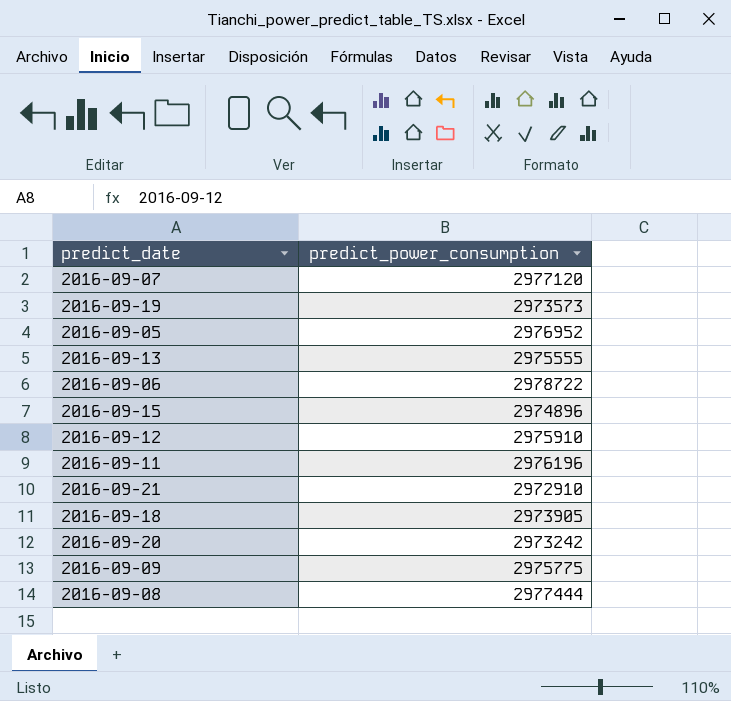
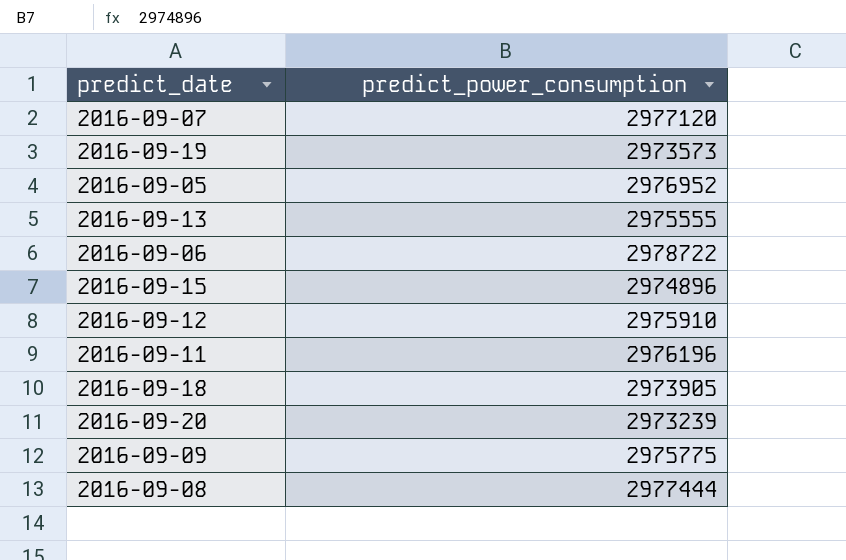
row 2016-09-21: 2972910 -> none
2016-09-20 | predict_power_consumption: 2973242 -> 2973239

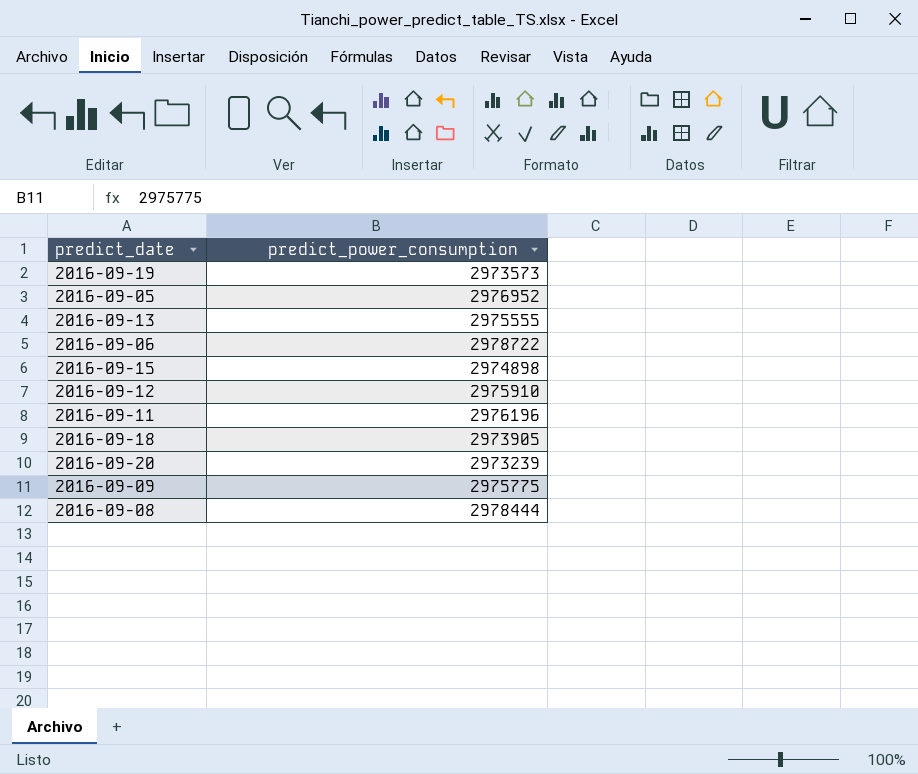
row 2016-09-07: 2977120 -> none
2016-09-15 | predict_power_consumption: 2974896 -> 2974898
2016-09-08 | predict_power_consumption: 2977444 -> 2978444

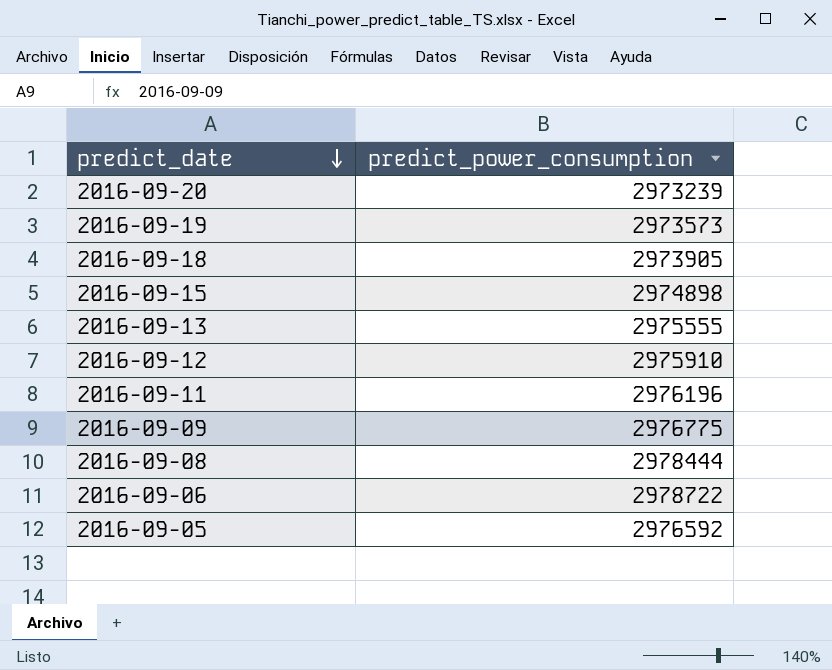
row order: none -> predict_date descending
2016-09-09 | predict_power_consumption: 2975775 -> 2976775
2016-09-05 | predict_power_consumption: 2976952 -> 2976592

